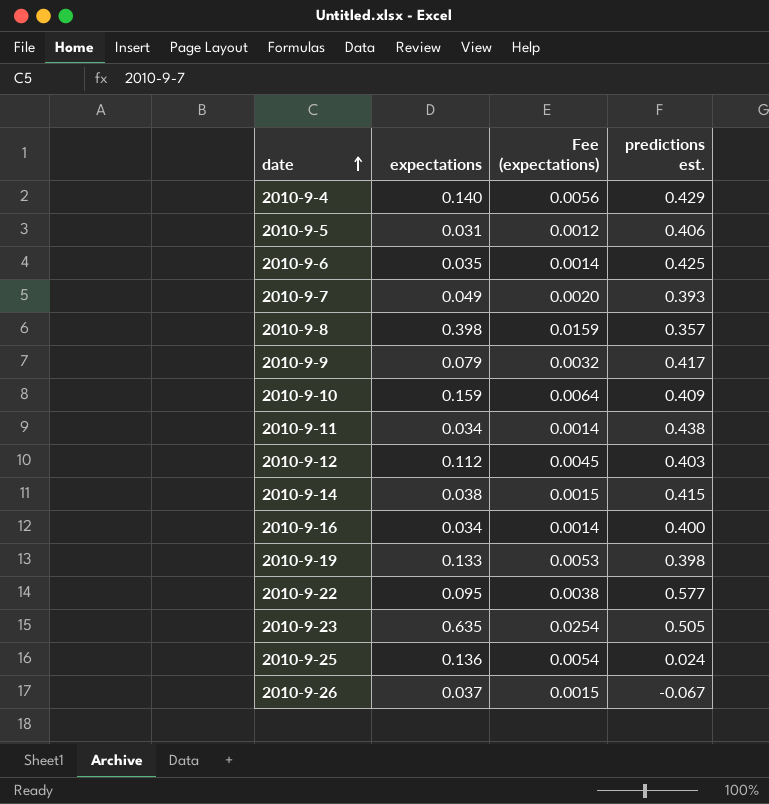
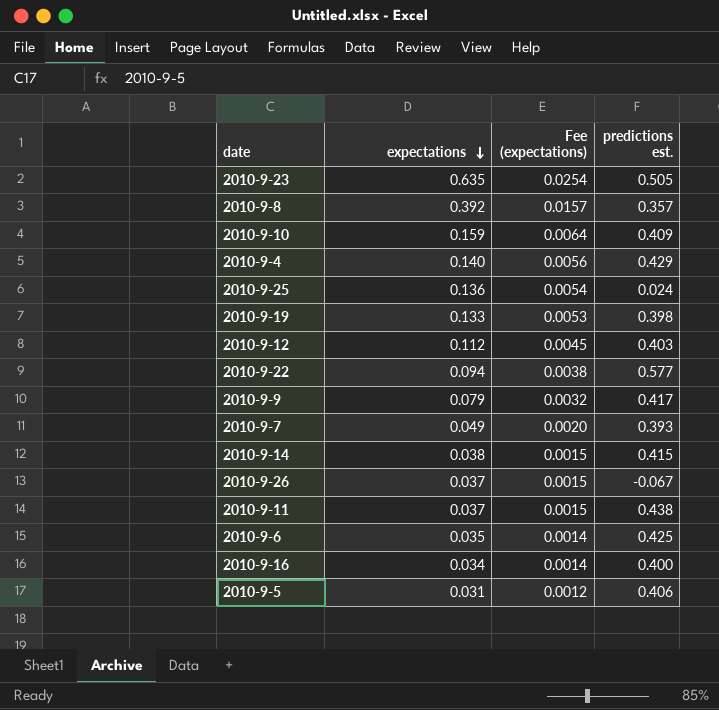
row order: date ascending -> expectations descending
2010-9-8 | expectations: 0.398 -> 0.392
2010-9-8 | Fee (expectations): 0.0159 -> 0.0157
2010-9-22 | expectations: 0.095 -> 0.094
2010-9-11 | expectations: 0.034 -> 0.037
2010-9-11 | Fee (expectations): 0.0014 -> 0.0015

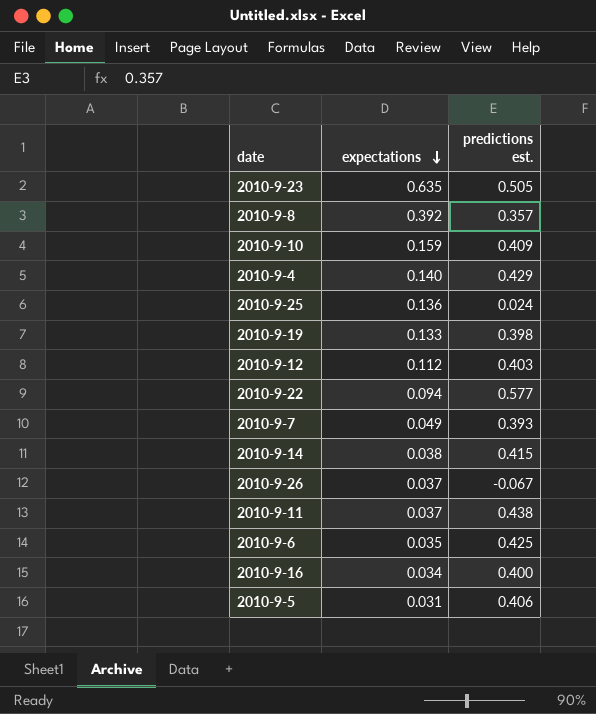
column Fee (expectations) | formula: [expectations] * 0.04 -> none
row 2010-9-9: 0.079 | 0.0032 | 0.417 -> none

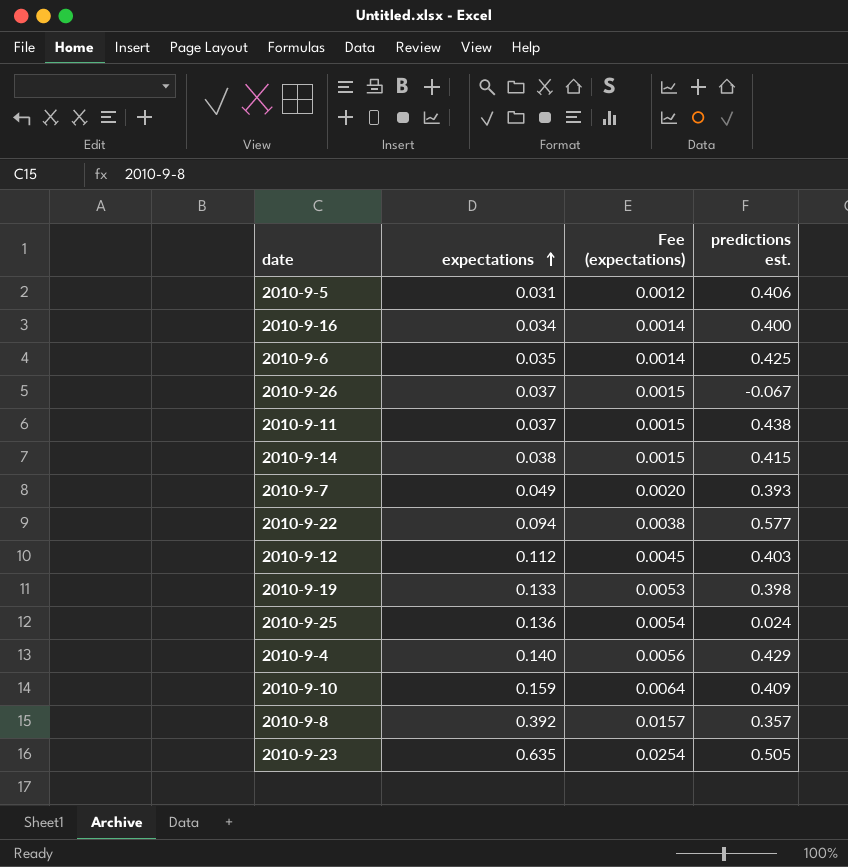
row order: expectations descending -> expectations ascending
column Fee (expectations) | formula: none -> [expectations] * 0.04

